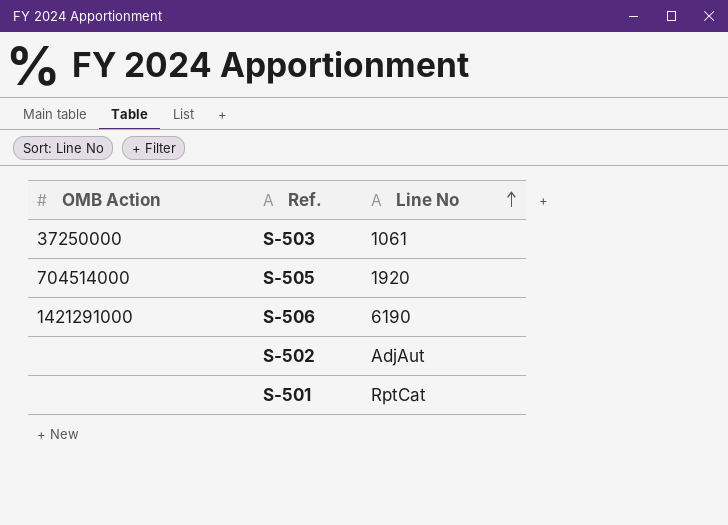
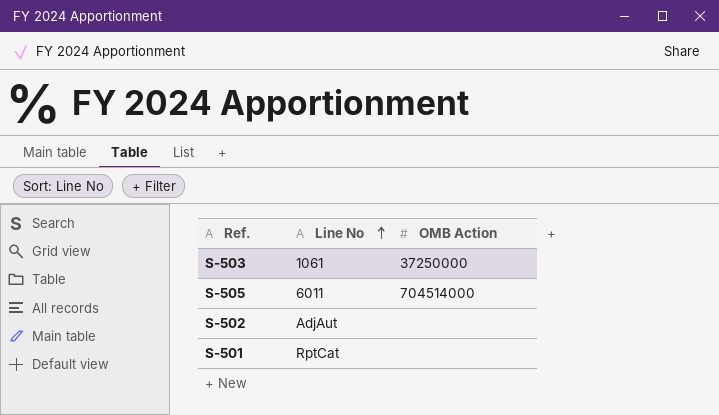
column OMB Action | position: 1 -> 3
row S-506: 1421291000 | 6190 -> none
S-505 | Line No: 1920 -> 6011

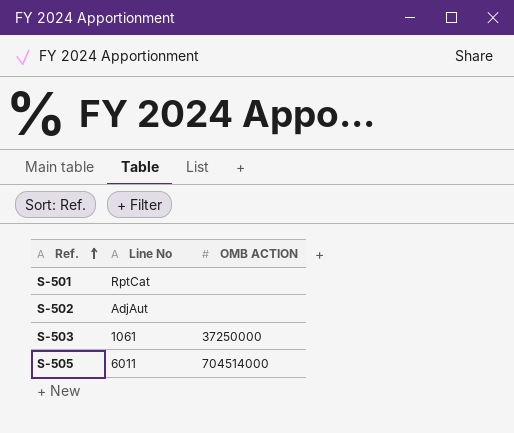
row order: Line No ascending -> Ref. ascending
column name: OMB Action -> OMB ACTION

